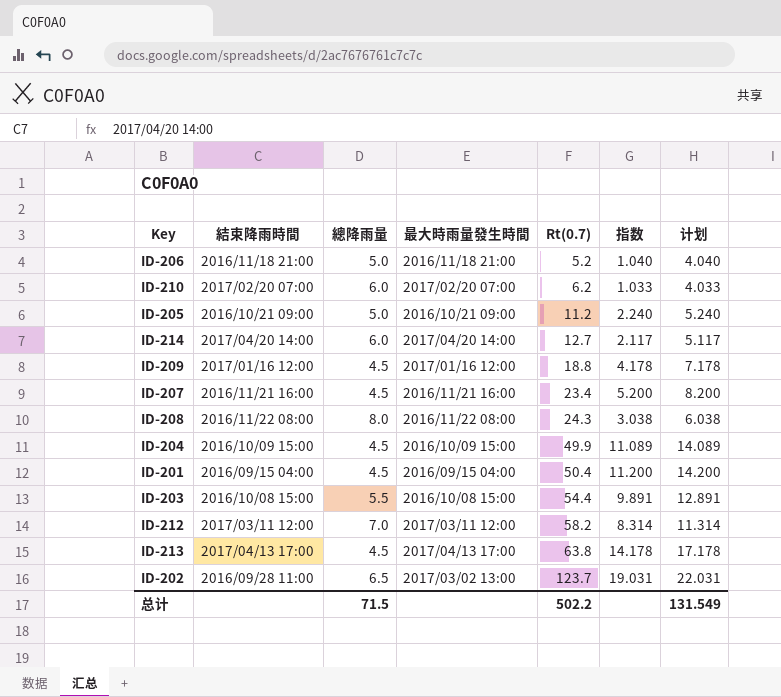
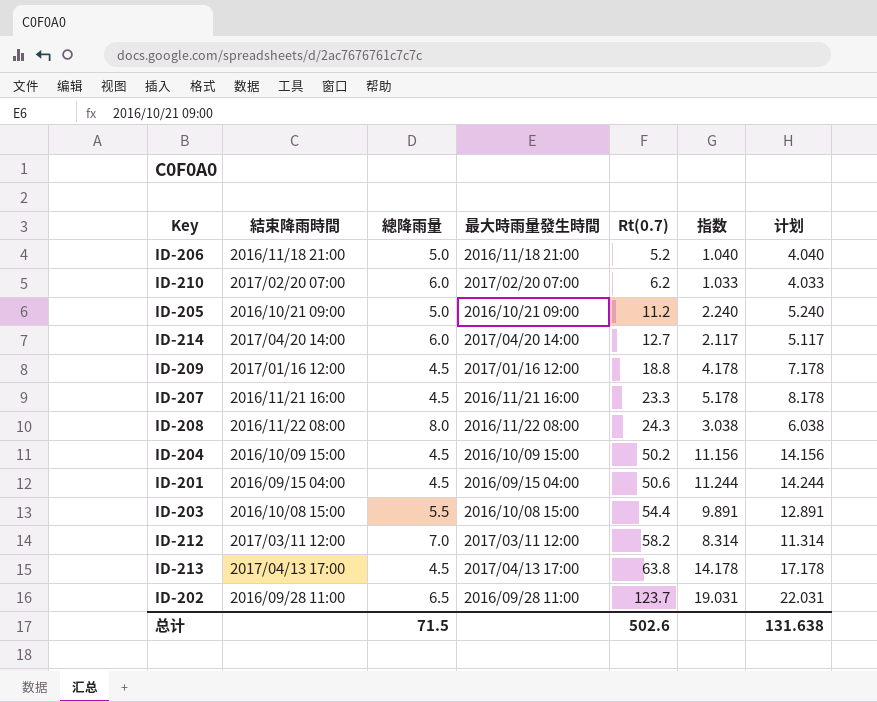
ID-207 | Rt(0.7): 23.4 -> 23.3
ID-207 | 指数: 5.200 -> 5.178
ID-207 | 计划: 8.200 -> 8.178
ID-204 | Rt(0.7): 49.9 -> 50.2
ID-204 | 指数: 11.089 -> 11.156
ID-204 | 计划: 14.089 -> 14.156
ID-201 | Rt(0.7): 50.4 -> 50.6
ID-201 | 指数: 11.200 -> 11.244
ID-201 | 计划: 14.200 -> 14.244
ID-202 | 最大時雨量發生時間: 2017/03/02 13:00 -> 2016/09/28 11:00
总计 | Rt(0.7): 502.2 -> 502.6
总计 | 计划: 131.549 -> 131.638

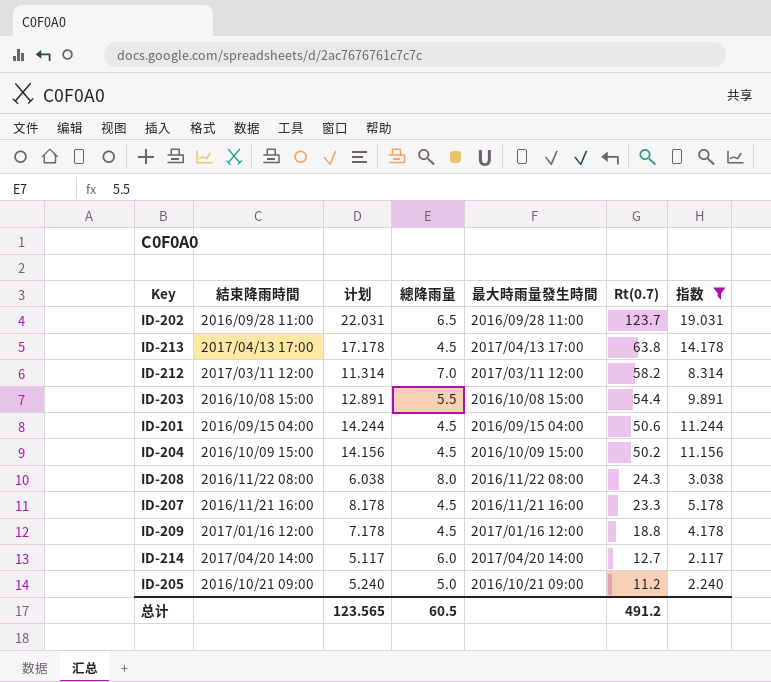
filter: none -> 指数 >= 2.117
row order: Rt(0.7) ascending -> Rt(0.7) descending
column 计划 | position: 7 -> 3
总计 | 计划: 131.638 -> 123.565
总计 | 總降雨量: 71.5 -> 60.5
总计 | Rt(0.7): 502.6 -> 491.2

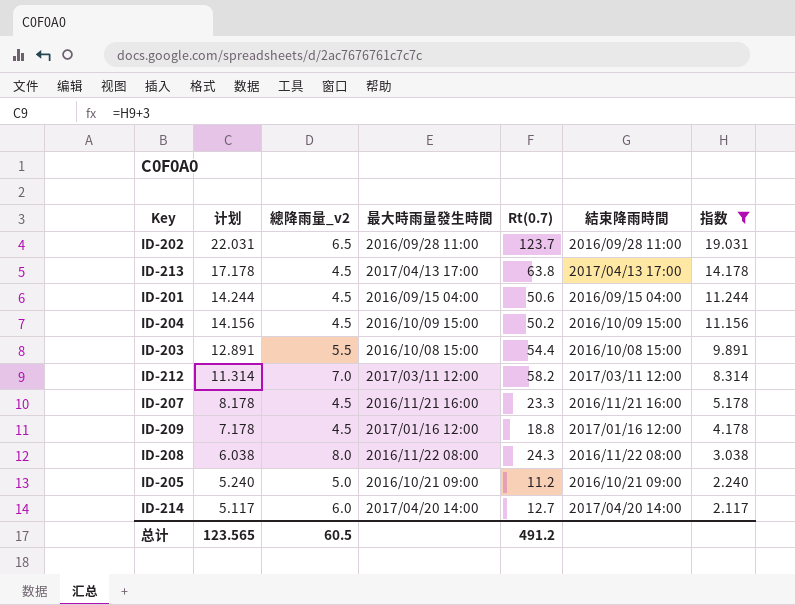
row order: Rt(0.7) descending -> 计划 descending
column name: 總降雨量 -> 總降雨量_v2
column 結束降雨時間 | position: 2 -> 6

